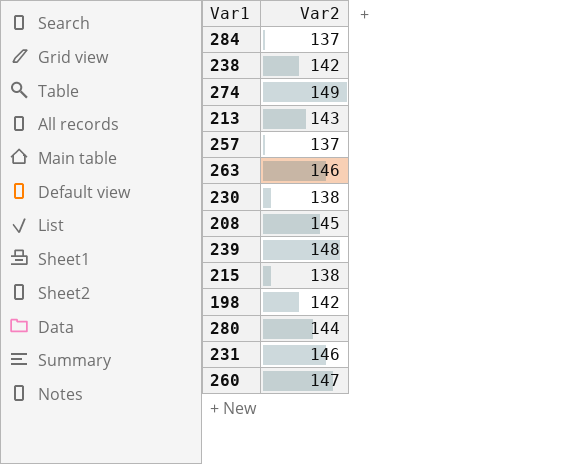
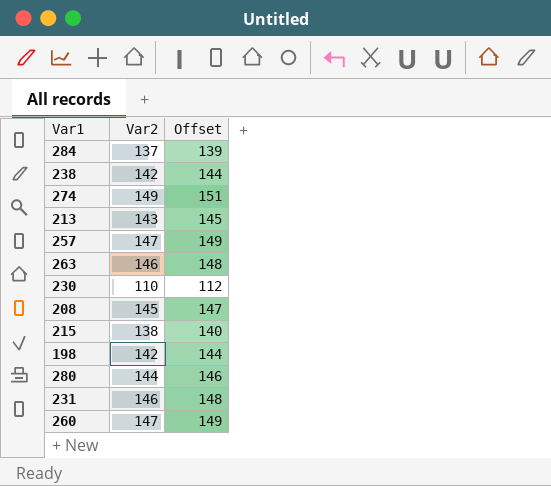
column Offset | formula: none -> [Var2] + 2
row 239: 148 -> none
257 | Var2: 137 -> 147
230 | Var2: 138 -> 110

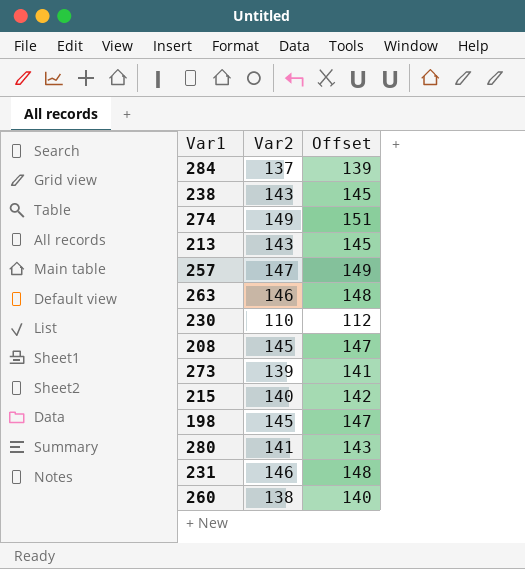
238 | Var2: 142 -> 143
238 | Offset: 144 -> 145
row 273: none -> 139 | 141
215 | Var2: 138 -> 140
215 | Offset: 140 -> 142
198 | Var2: 142 -> 145
198 | Offset: 144 -> 147
280 | Var2: 144 -> 141
280 | Offset: 146 -> 143
260 | Var2: 147 -> 138
260 | Offset: 149 -> 140

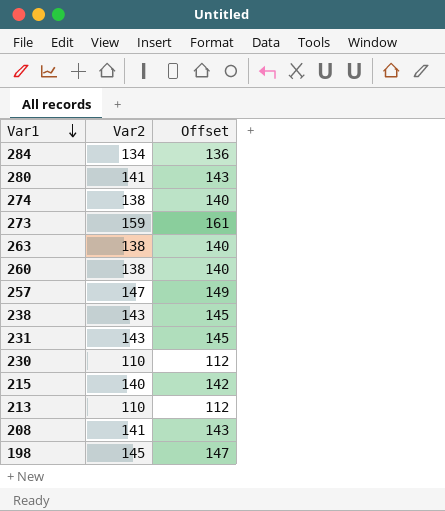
row order: none -> Var1 descending
284 | Var2: 137 -> 134
284 | Offset: 139 -> 136
274 | Var2: 149 -> 138
274 | Offset: 151 -> 140
273 | Var2: 139 -> 159
273 | Offset: 141 -> 161
263 | Var2: 146 -> 138
263 | Offset: 148 -> 140
231 | Var2: 146 -> 143
231 | Offset: 148 -> 145
213 | Var2: 143 -> 110
213 | Offset: 145 -> 112
208 | Var2: 145 -> 141
208 | Offset: 147 -> 143

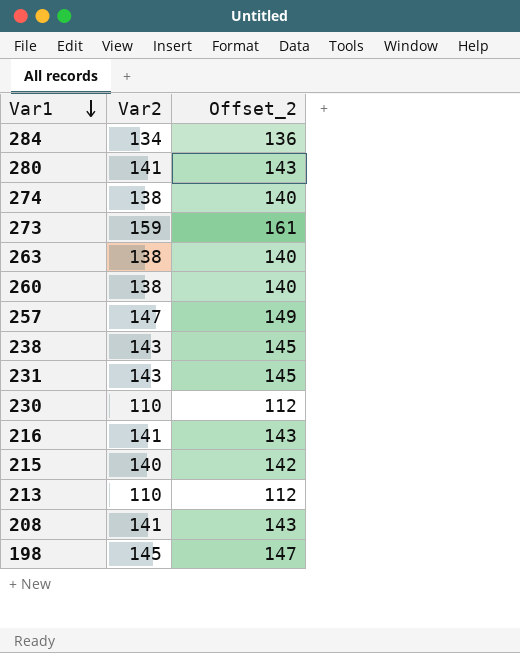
column name: Offset -> Offset_2
row 216: none -> 141 | 143

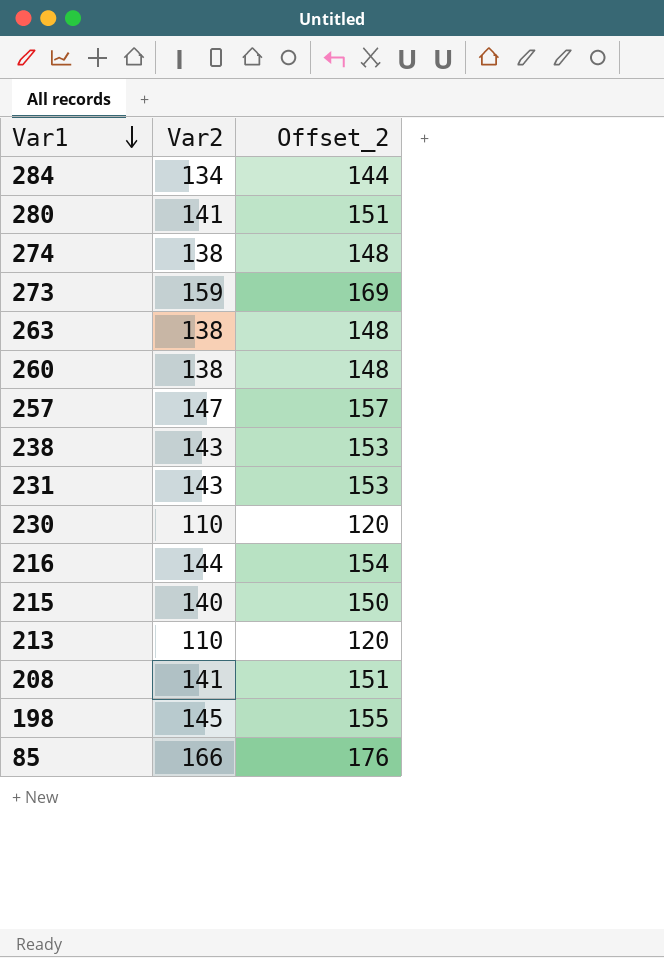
column Offset_2 | formula: [Var2] + 2 -> [Var2] + 10
216 | Var2: 141 -> 144
row 85: none -> 166 | 176

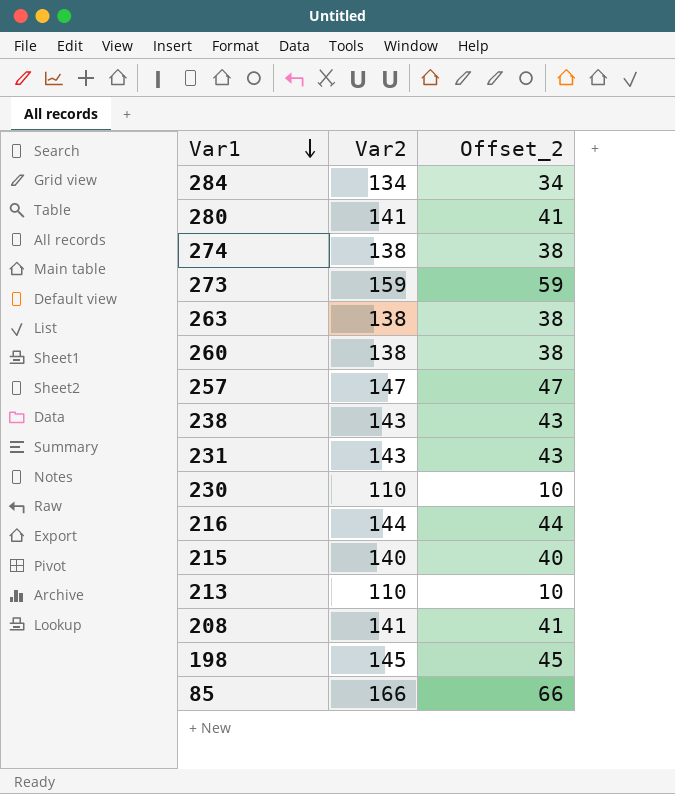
column Offset_2 | formula: [Var2] + 10 -> [Var2] - 100

